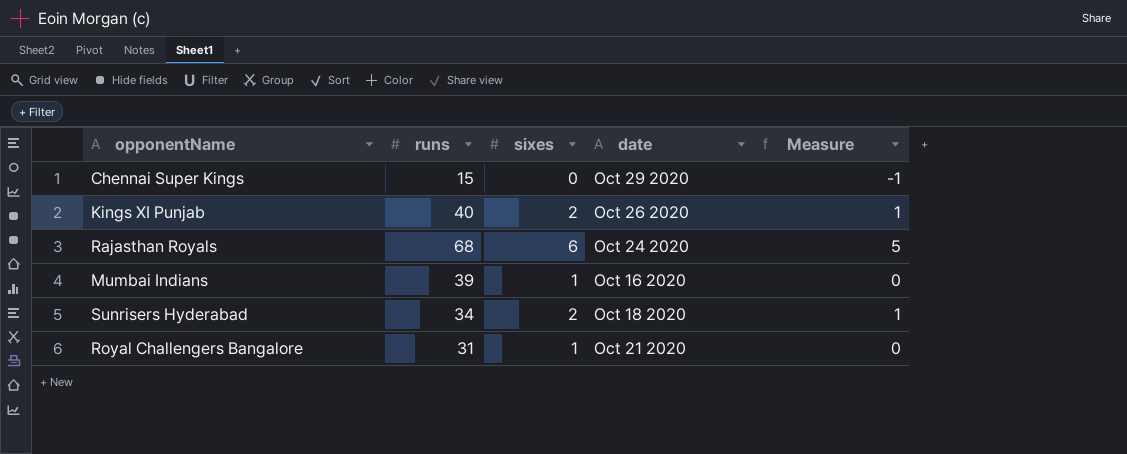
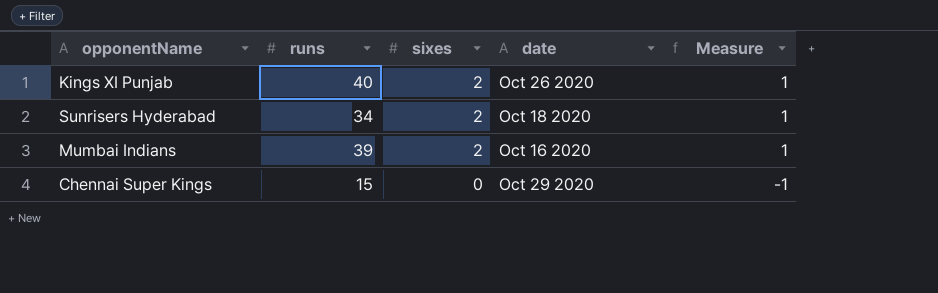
row order: none -> sixes descending
row Rajasthan Royals: 68 | 6 | Oct 24 2020 | 5 -> none
row Royal Challengers Bangalore: 31 | 1 | Oct 21 2020 | 0 -> none
Mumbai Indians | sixes: 1 -> 2
Mumbai Indians | Measure: 0 -> 1

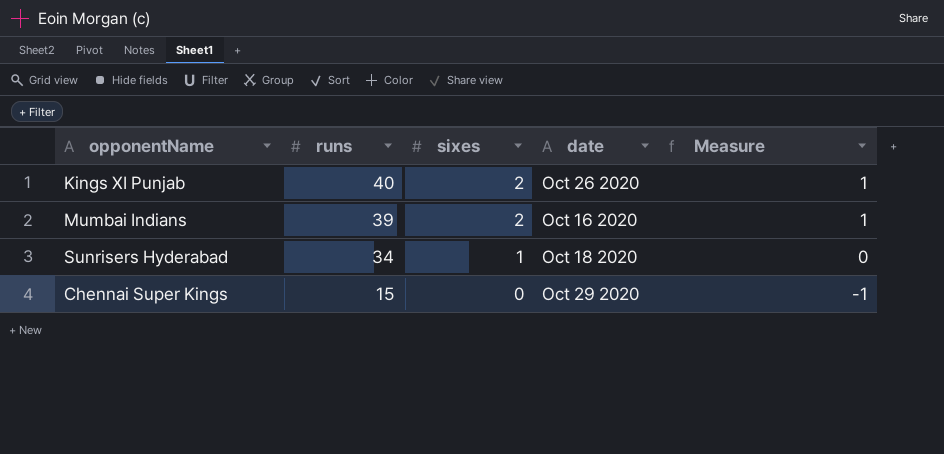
row order: sixes descending -> runs descending
Sunrisers Hyderabad | sixes: 2 -> 1
Sunrisers Hyderabad | Measure: 1 -> 0

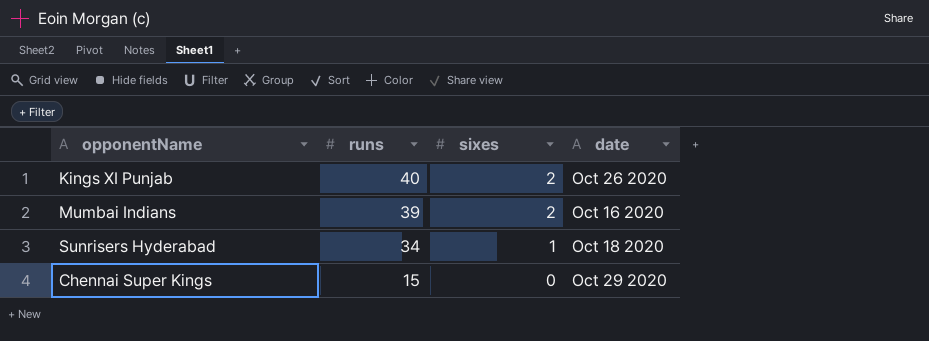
column Measure | formula: [sixes] - 1 -> none

